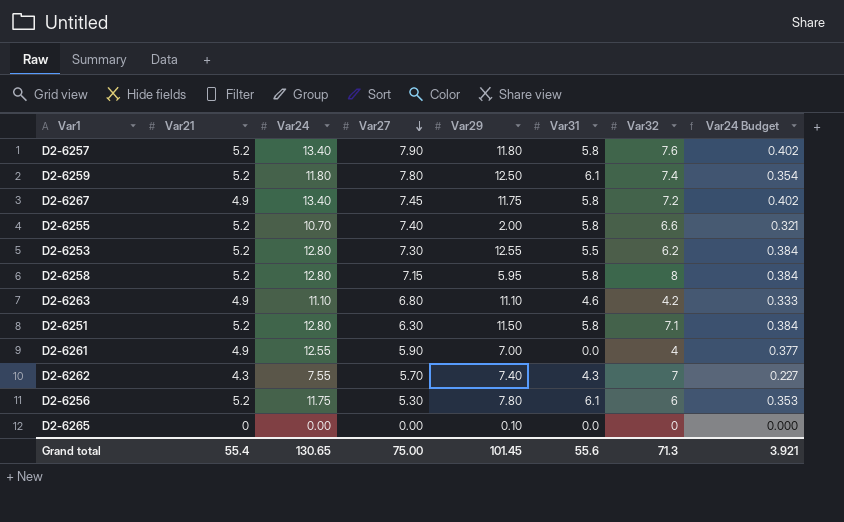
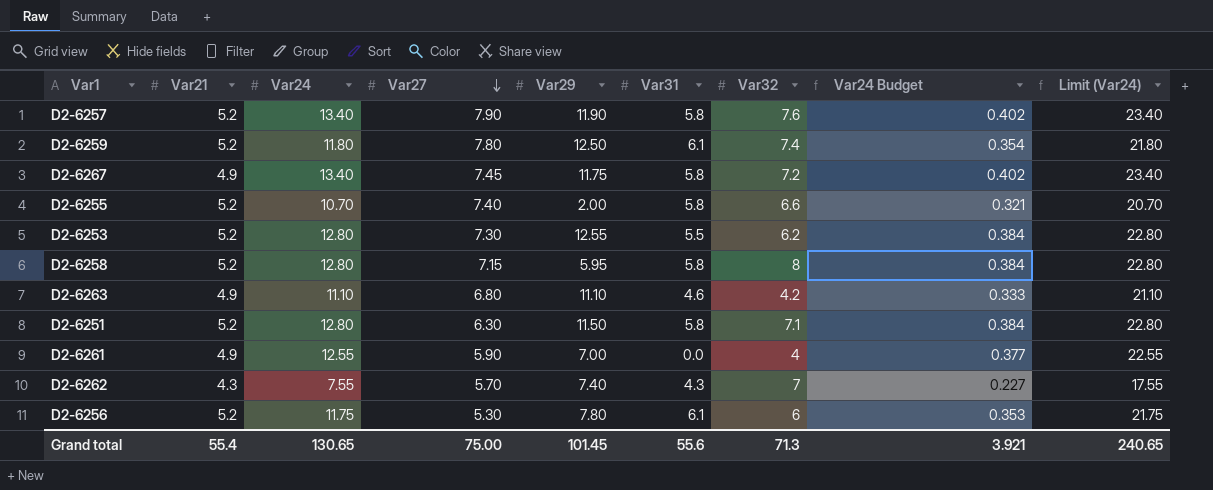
column Limit (Var24) | formula: none -> [Var24] + 10
row D2-6265: 0 | 0.00 | 0.00 | 0.10 | 0.0 | 0 | 0.000 -> none
D2-6257 | Var29: 11.80 -> 11.90

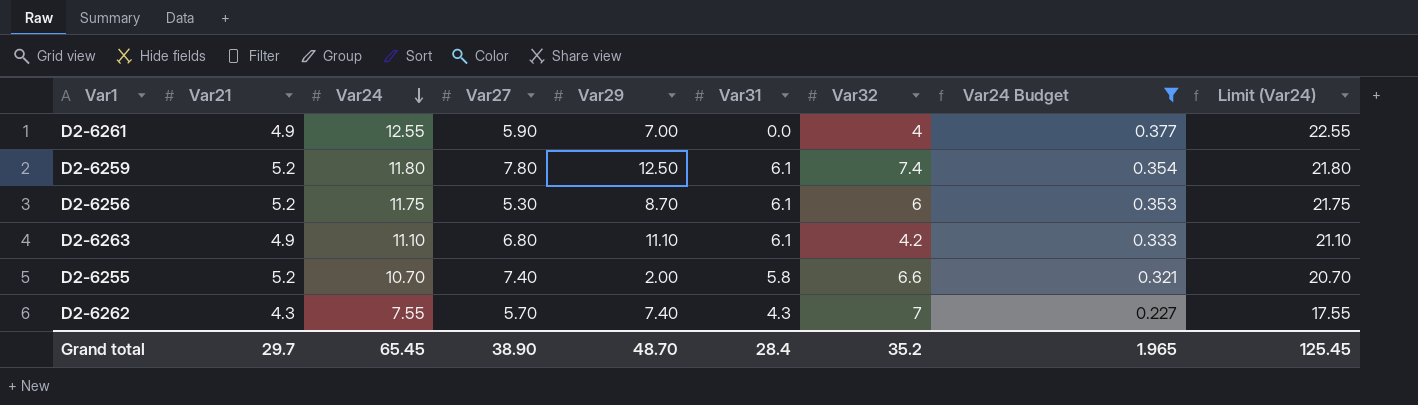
filter: none -> Var24 Budget <= 0.377
row order: Var27 descending -> Var24 descending
D2-6256 | Var29: 7.80 -> 8.70
D2-6263 | Var31: 4.6 -> 6.1
Grand total | Var21: 55.4 -> 29.7
Grand total | Var24: 130.65 -> 65.45
Grand total | Var27: 75.00 -> 38.90
Grand total | Var29: 101.45 -> 48.70
Grand total | Var31: 55.6 -> 28.4
Grand total | Var32: 71.3 -> 35.2
Grand total | Var24 Budget: 3.921 -> 1.965
Grand total | Limit (Var24): 240.65 -> 125.45

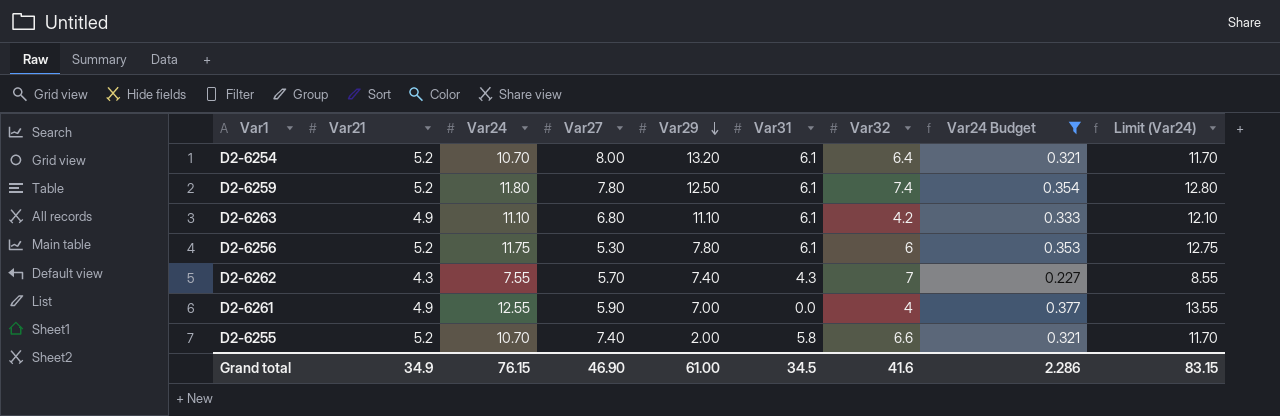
row order: Var24 descending -> Var29 descending
column Limit (Var24) | formula: [Var24] + 10 -> [Var24] + 1
row D2-6254: none -> 5.2 | 10.70 | 8.00 | 13.20 | 6.1 | 6.4 | 0.321 | 11.70
D2-6256 | Var29: 8.70 -> 7.80
Grand total | Var21: 29.7 -> 34.9
Grand total | Var24: 65.45 -> 76.15
Grand total | Var27: 38.90 -> 46.90
Grand total | Var29: 48.70 -> 61.00
Grand total | Var31: 28.4 -> 34.5
Grand total | Var32: 35.2 -> 41.6
Grand total | Var24 Budget: 1.965 -> 2.286
Grand total | Limit (Var24): 125.45 -> 83.15

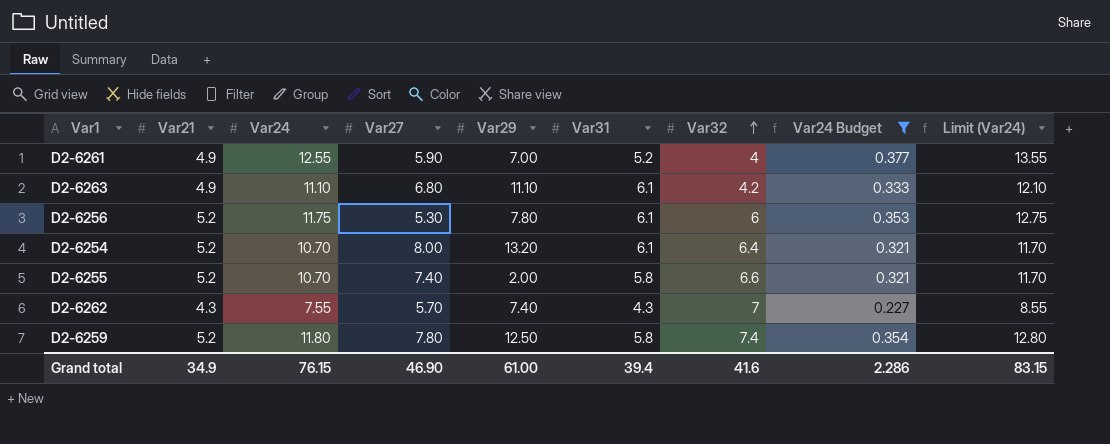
row order: Var29 descending -> Var32 ascending
D2-6261 | Var31: 0.0 -> 5.2
D2-6259 | Var31: 6.1 -> 5.8
Grand total | Var31: 34.5 -> 39.4

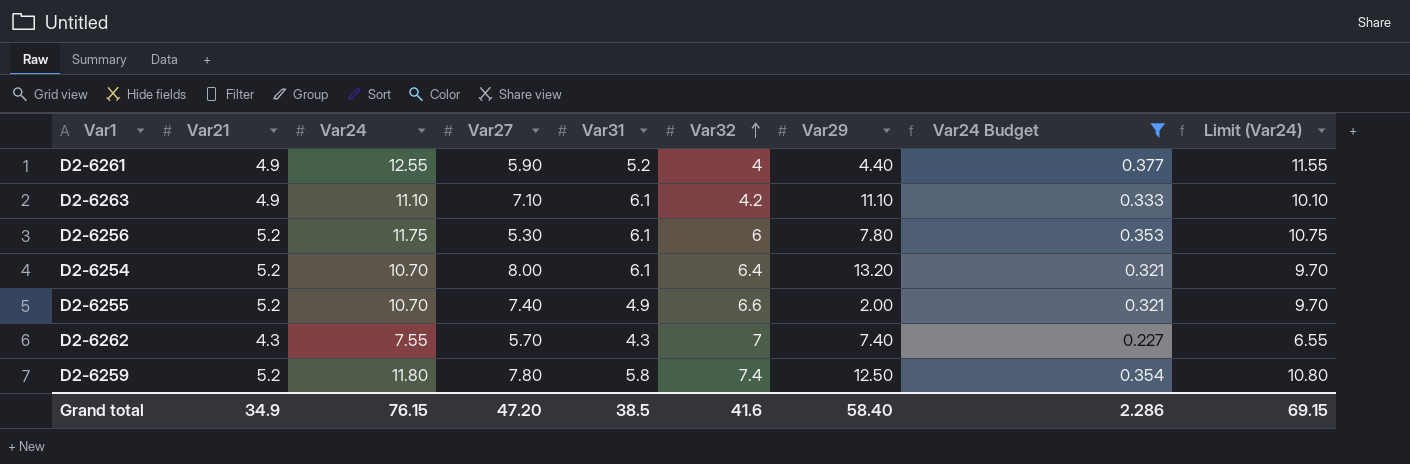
column Var29 | position: 5 -> 7
column Limit (Var24) | formula: [Var24] + 1 -> [Var24] - 1
D2-6261 | Var29: 7.00 -> 4.40
D2-6263 | Var27: 6.80 -> 7.10
D2-6255 | Var31: 5.8 -> 4.9
Grand total | Var27: 46.90 -> 47.20
Grand total | Var31: 39.4 -> 38.5
Grand total | Var29: 61.00 -> 58.40
Grand total | Limit (Var24): 83.15 -> 69.15

